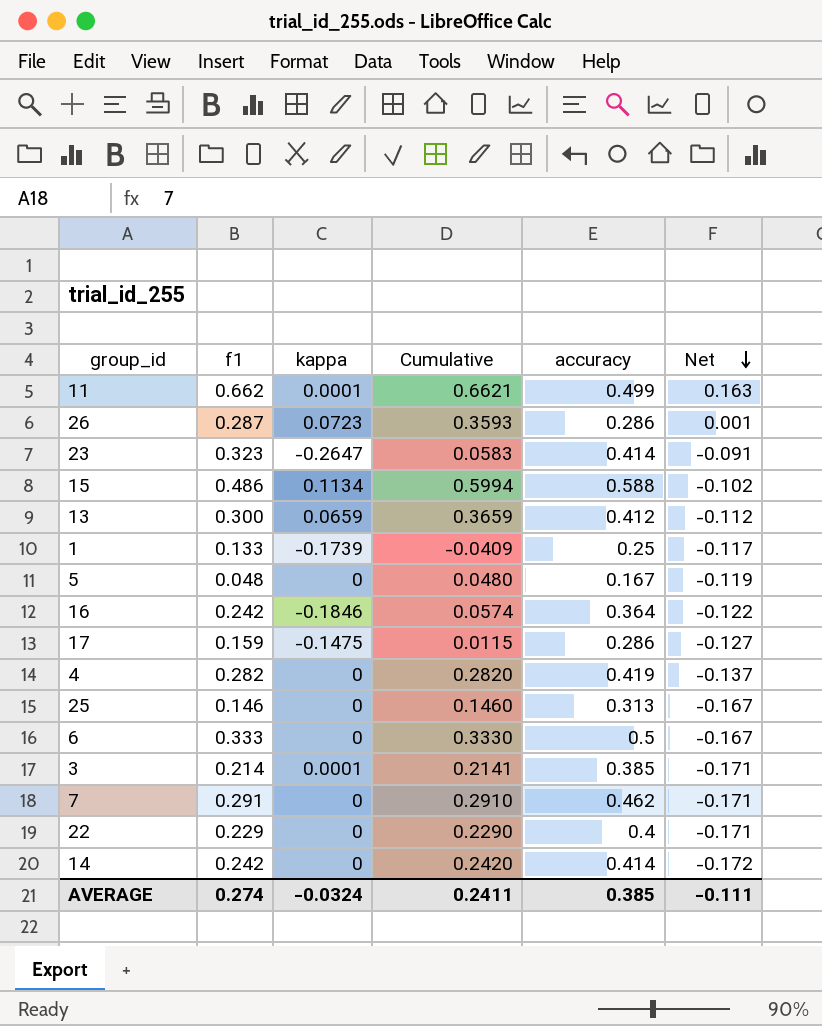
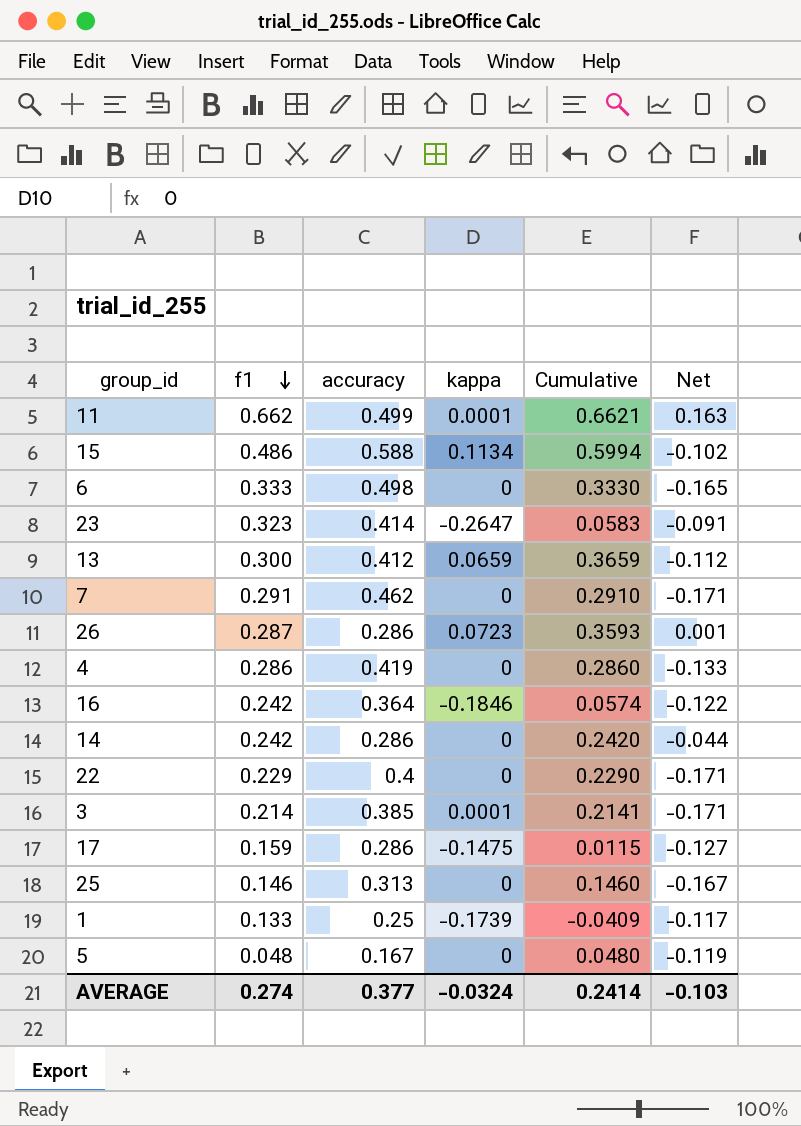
row order: Net descending -> f1 descending
column accuracy | position: 5 -> 3
6 | accuracy: 0.5 -> 0.498
6 | Net: -0.167 -> -0.165
4 | f1: 0.282 -> 0.286
4 | Cumulative: 0.2820 -> 0.2860
4 | Net: -0.137 -> -0.133
14 | accuracy: 0.414 -> 0.286
14 | Net: -0.172 -> -0.044
AVERAGE | accuracy: 0.385 -> 0.377
AVERAGE | Cumulative: 0.2411 -> 0.2414
AVERAGE | Net: -0.111 -> -0.103

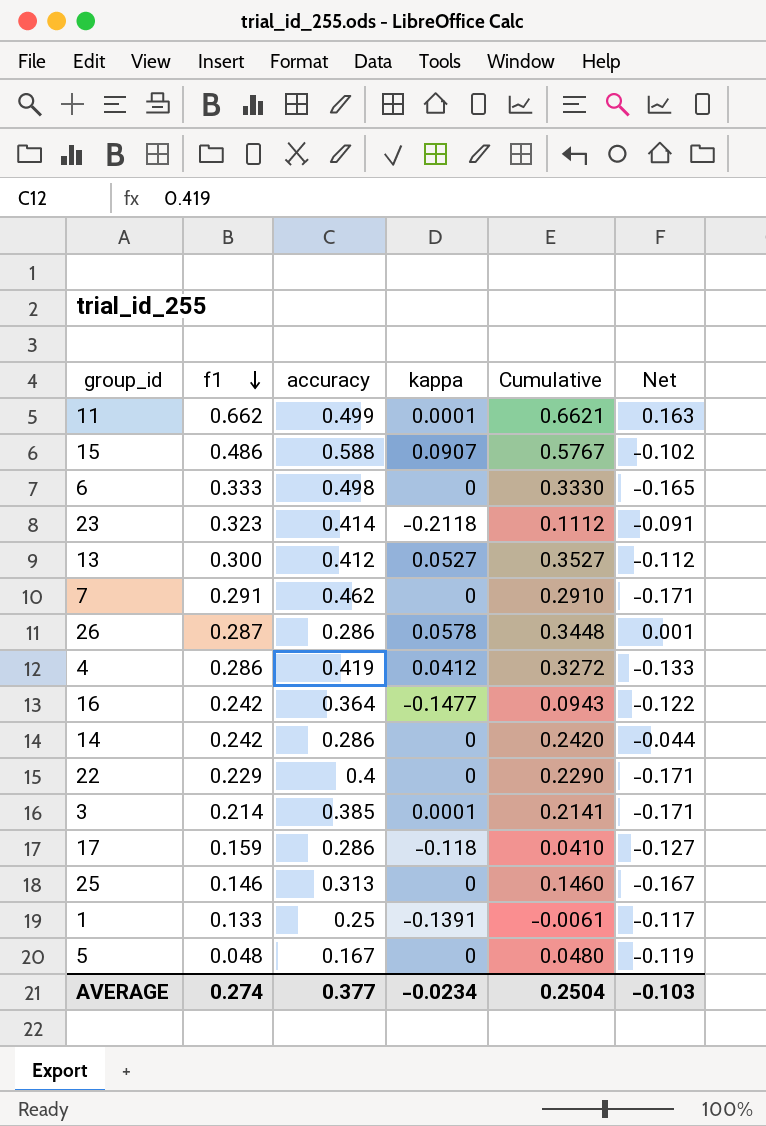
15 | kappa: 0.1134 -> 0.0907
15 | Cumulative: 0.5994 -> 0.5767
23 | kappa: -0.2647 -> -0.2118
23 | Cumulative: 0.0583 -> 0.1112
13 | kappa: 0.0659 -> 0.0527
13 | Cumulative: 0.3659 -> 0.3527
26 | kappa: 0.0723 -> 0.0578
26 | Cumulative: 0.3593 -> 0.3448
4 | kappa: 0 -> 0.0412
4 | Cumulative: 0.2860 -> 0.3272
16 | kappa: -0.1846 -> -0.1477
16 | Cumulative: 0.0574 -> 0.0943
17 | kappa: -0.1475 -> -0.118
17 | Cumulative: 0.0115 -> 0.0410
1 | kappa: -0.1739 -> -0.1391
1 | Cumulative: -0.0409 -> -0.0061
AVERAGE | kappa: -0.0324 -> -0.0234
AVERAGE | Cumulative: 0.2414 -> 0.2504

